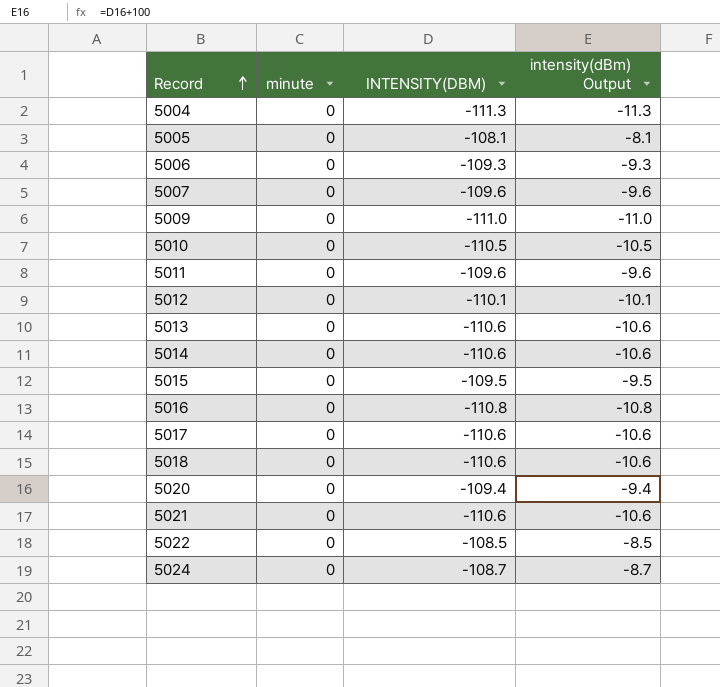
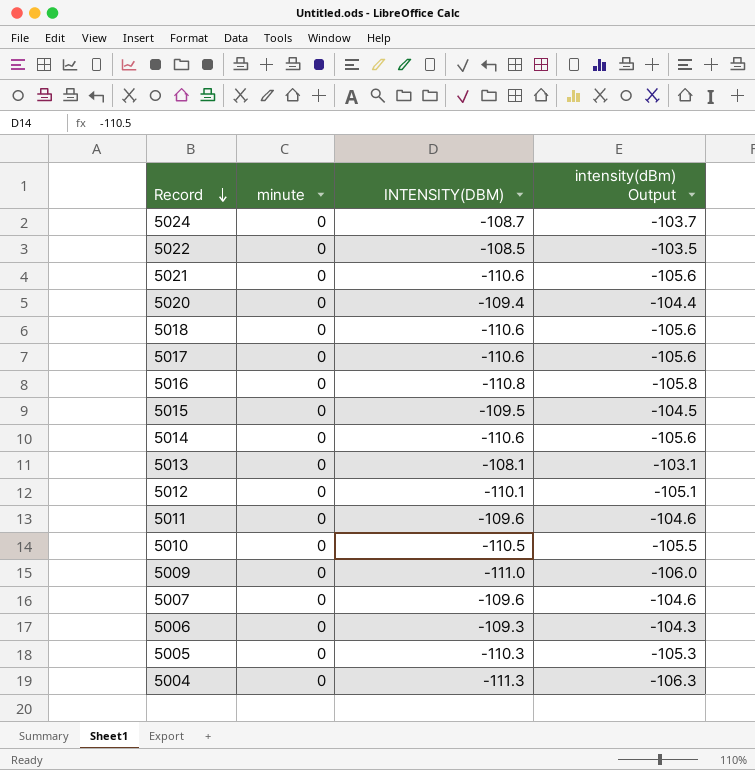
row order: Record ascending -> Record descending
column intensity(dBm) Output | formula: [INTENSITY(DBM)] + 100 -> [INTENSITY(DBM)] + 5
5013 | INTENSITY(DBM): -110.6 -> -108.1
5005 | INTENSITY(DBM): -108.1 -> -110.3

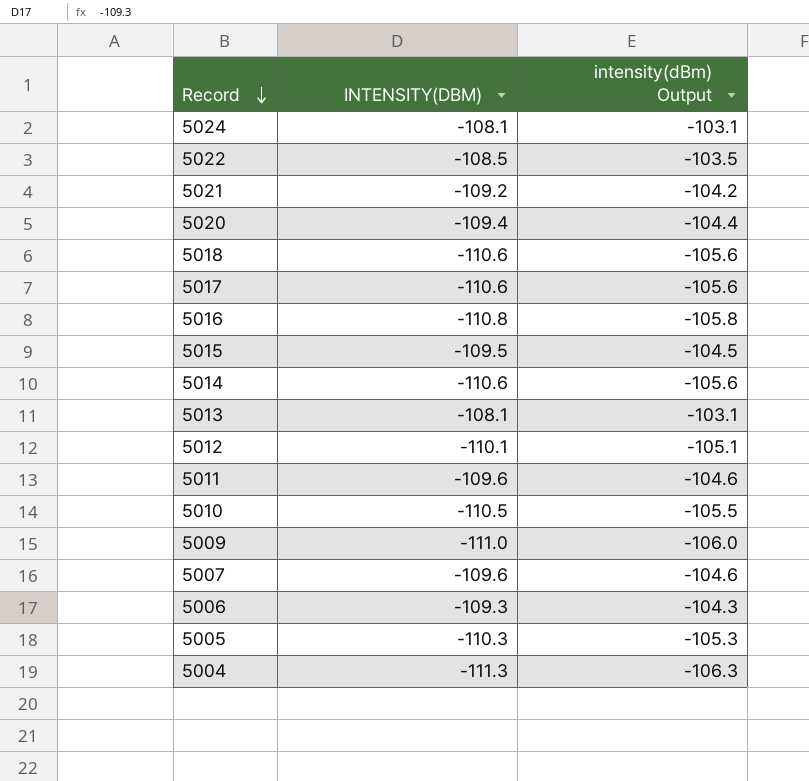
column minute | position: 2 -> none
5024 | INTENSITY(DBM): -108.7 -> -108.1
5024 | intensity(dBm) Output: -103.7 -> -103.1
5021 | INTENSITY(DBM): -110.6 -> -109.2
5021 | intensity(dBm) Output: -105.6 -> -104.2

